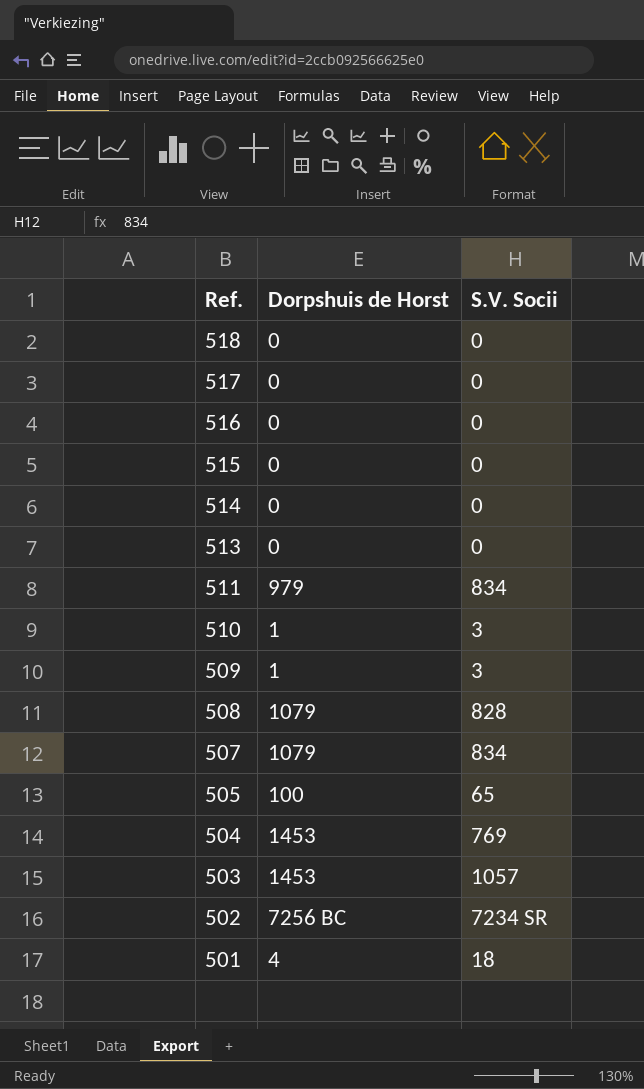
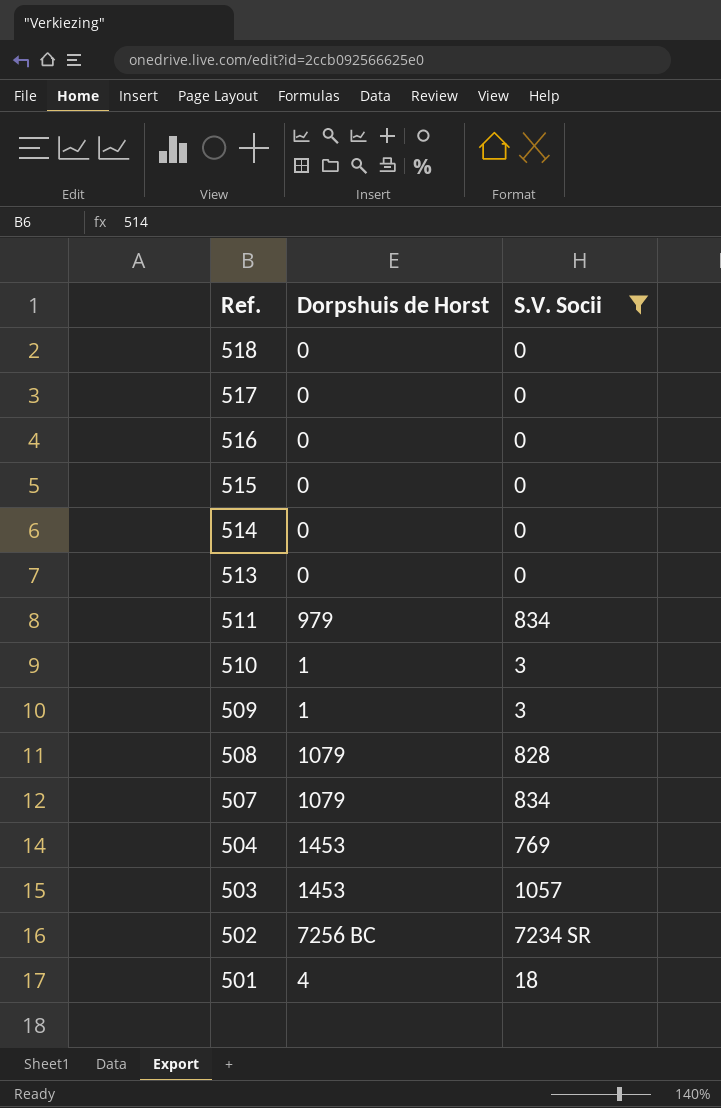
filter: none -> S.V. Socii != 65

